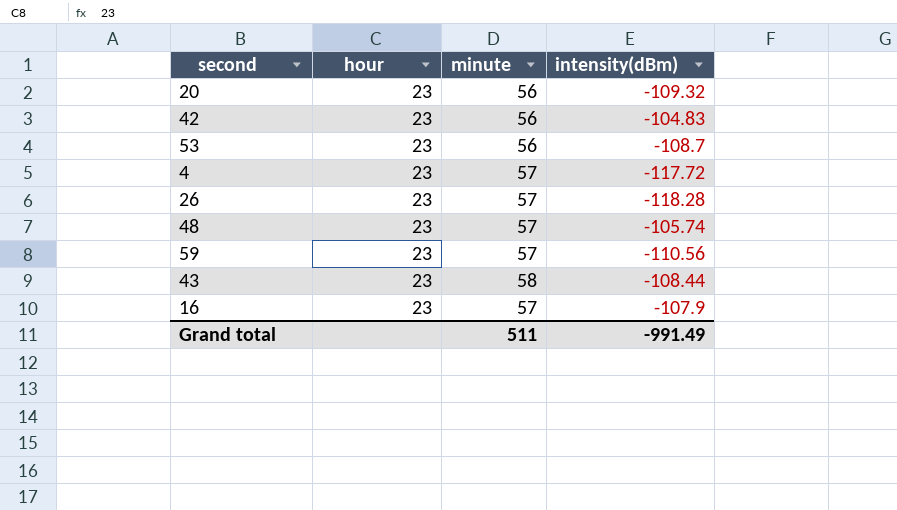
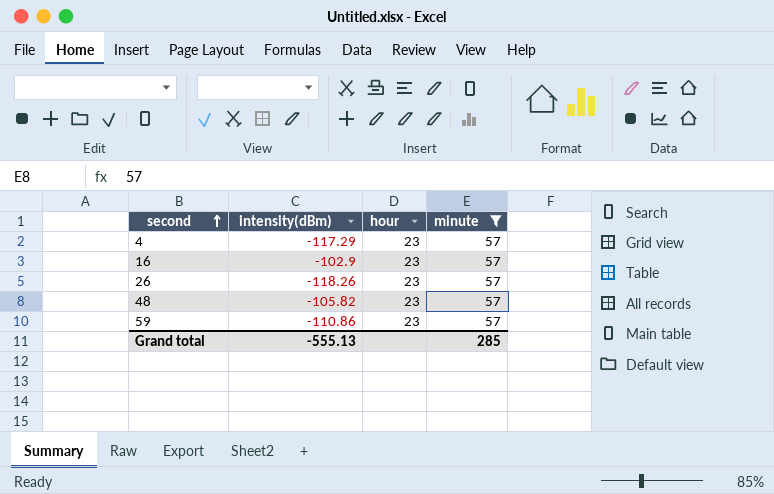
filter: none -> minute = 57
row order: none -> second ascending
column intensity(dBm) | position: 4 -> 2
4 | intensity(dBm): -117.72 -> -117.29
16 | intensity(dBm): -107.9 -> -102.9
26 | intensity(dBm): -118.28 -> -118.26
48 | intensity(dBm): -105.74 -> -105.82
59 | intensity(dBm): -110.56 -> -110.86
Grand total | intensity(dBm): -991.49 -> -555.13
Grand total | minute: 511 -> 285

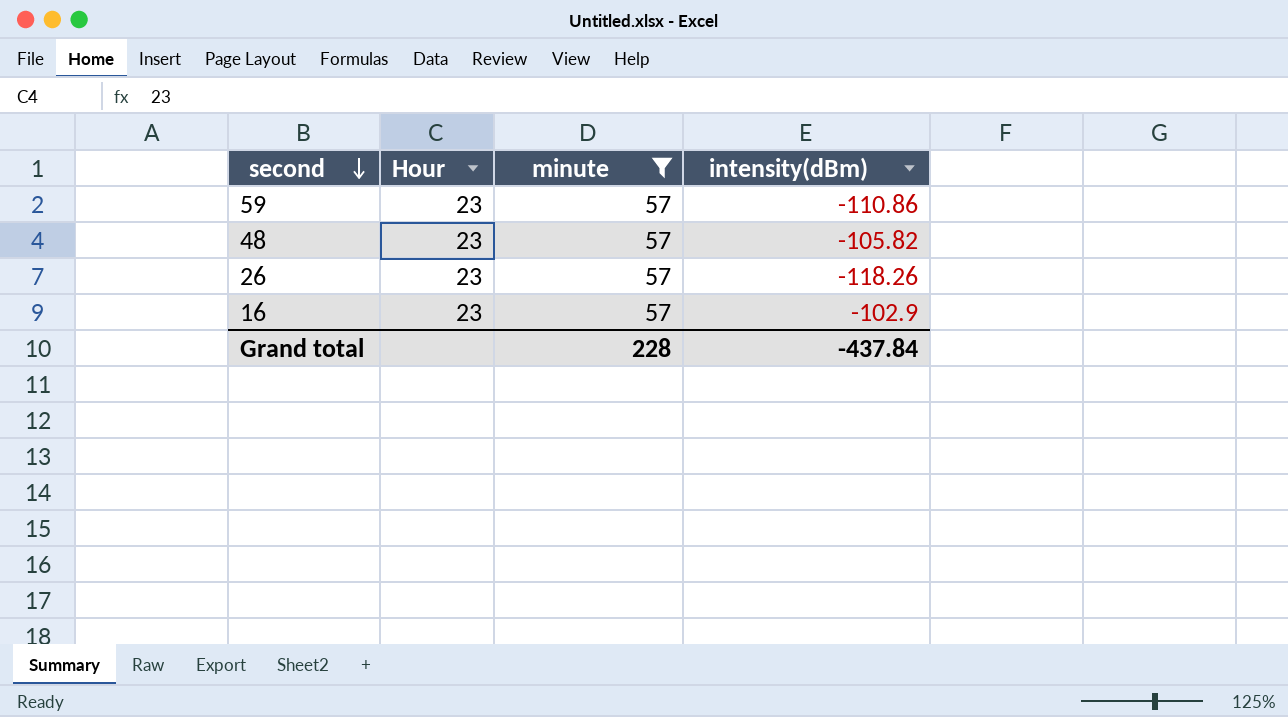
row order: second ascending -> second descending
column name: hour -> Hour
column intensity(dBm) | position: 2 -> 4
row 4: -117.29 | 23 | 57 -> none
Grand total | minute: 285 -> 228
Grand total | intensity(dBm): -555.13 -> -437.84

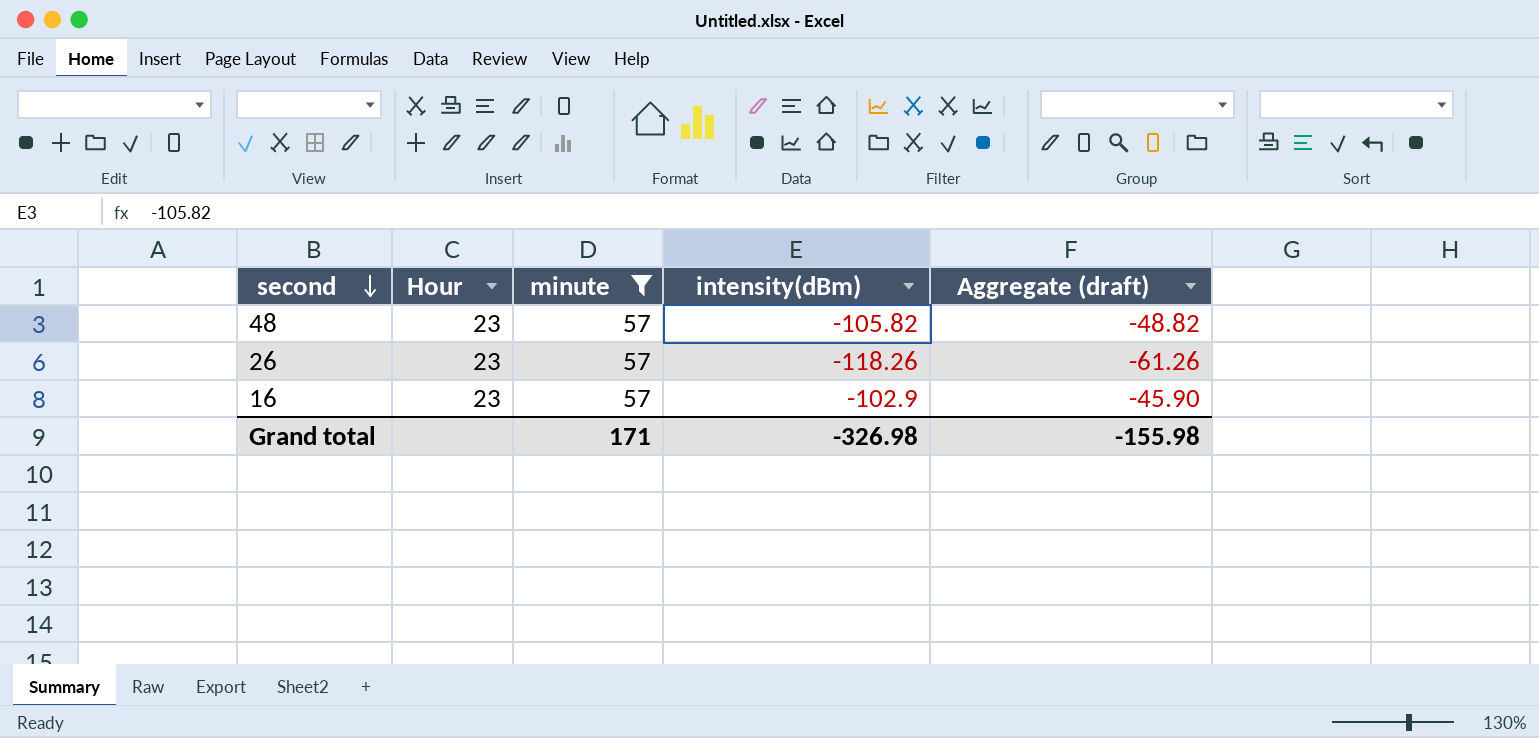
column Aggregate (draft) | formula: none -> [minute] + [intensity(dBm)]
row 59: 23 | 57 | -110.86 -> none
Grand total | minute: 228 -> 171
Grand total | intensity(dBm): -437.84 -> -326.98

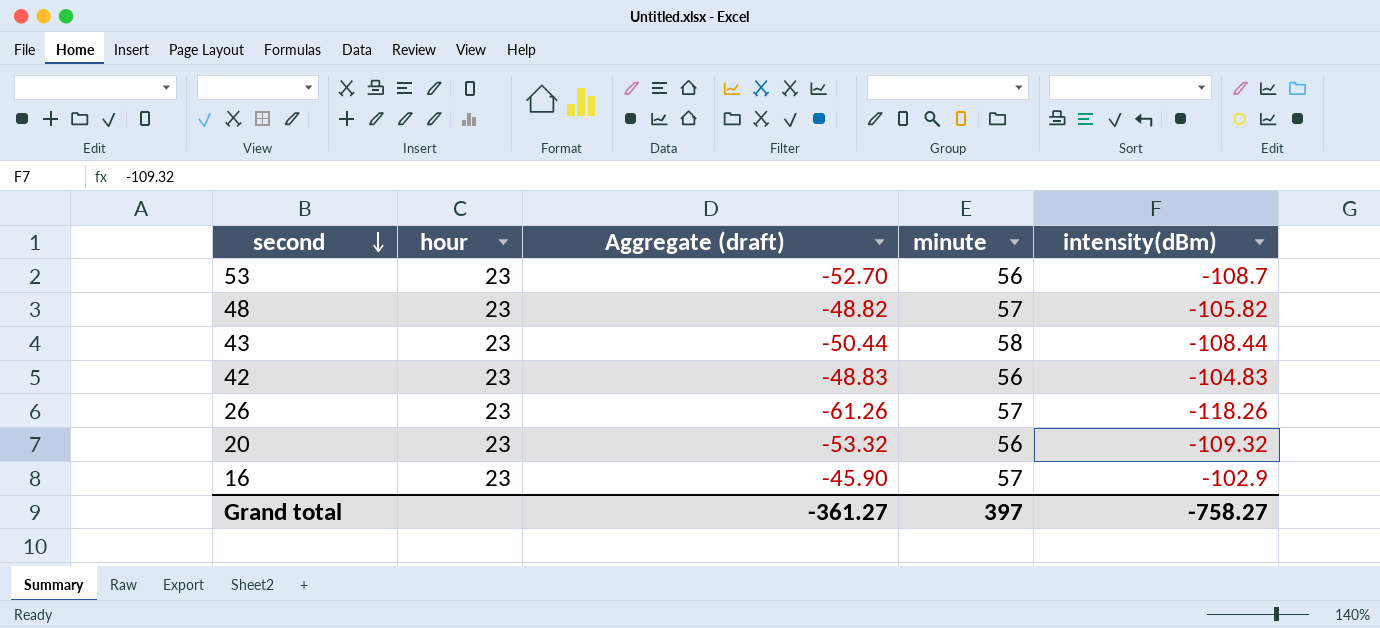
filter: minute = 57 -> none
column name: Hour -> hour
column Aggregate (draft) | position: 5 -> 3
Grand total | Aggregate (draft): -155.98 -> -361.27
Grand total | minute: 171 -> 397
Grand total | intensity(dBm): -326.98 -> -758.27

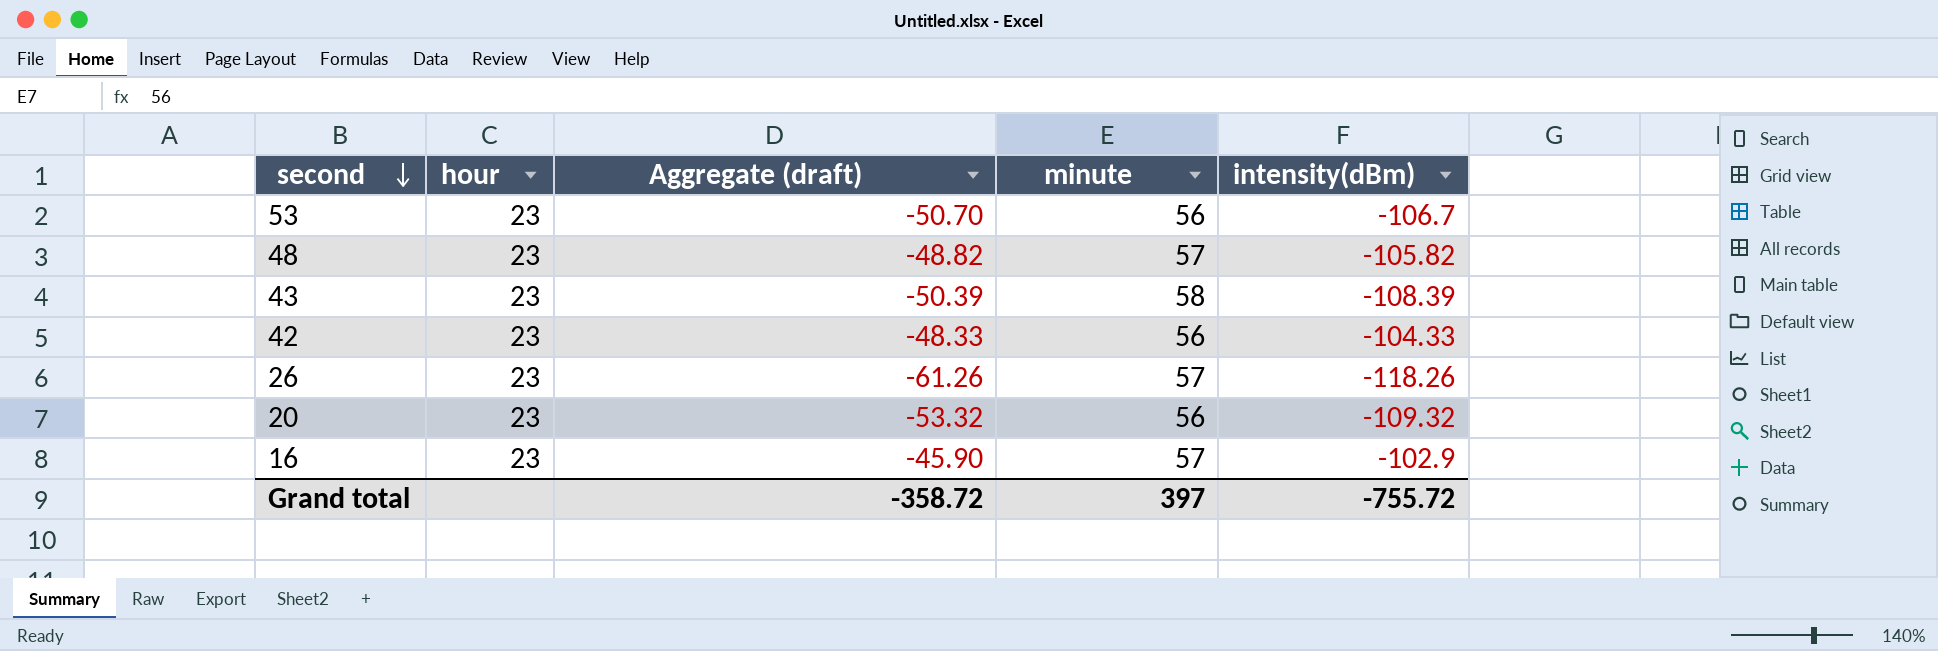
53 | Aggregate (draft): -52.70 -> -50.70
53 | intensity(dBm): -108.7 -> -106.7
43 | Aggregate (draft): -50.44 -> -50.39
43 | intensity(dBm): -108.44 -> -108.39
42 | Aggregate (draft): -48.83 -> -48.33
42 | intensity(dBm): -104.83 -> -104.33
Grand total | Aggregate (draft): -361.27 -> -358.72
Grand total | intensity(dBm): -758.27 -> -755.72

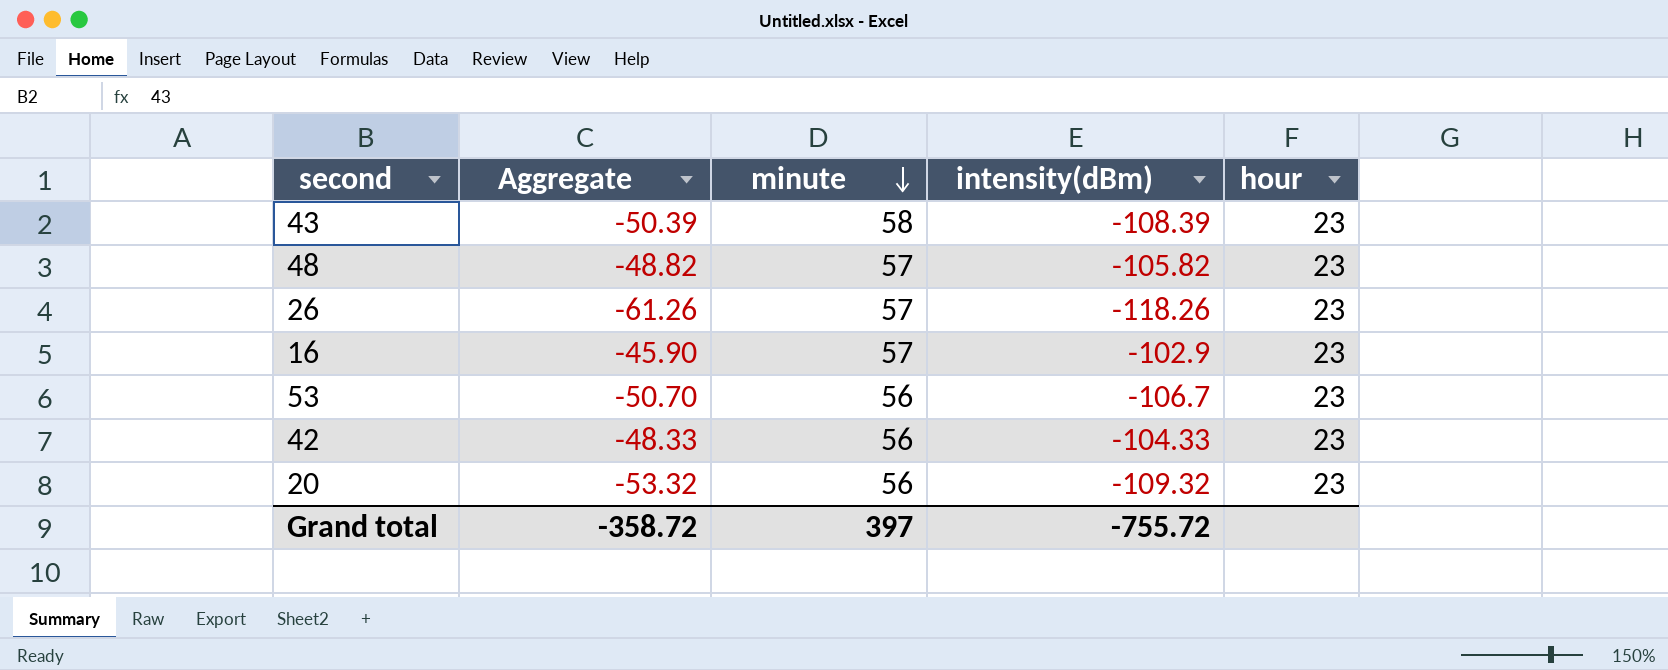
row order: second descending -> minute descending
column name: Aggregate (draft) -> Aggregate
column hour | position: 2 -> 5

